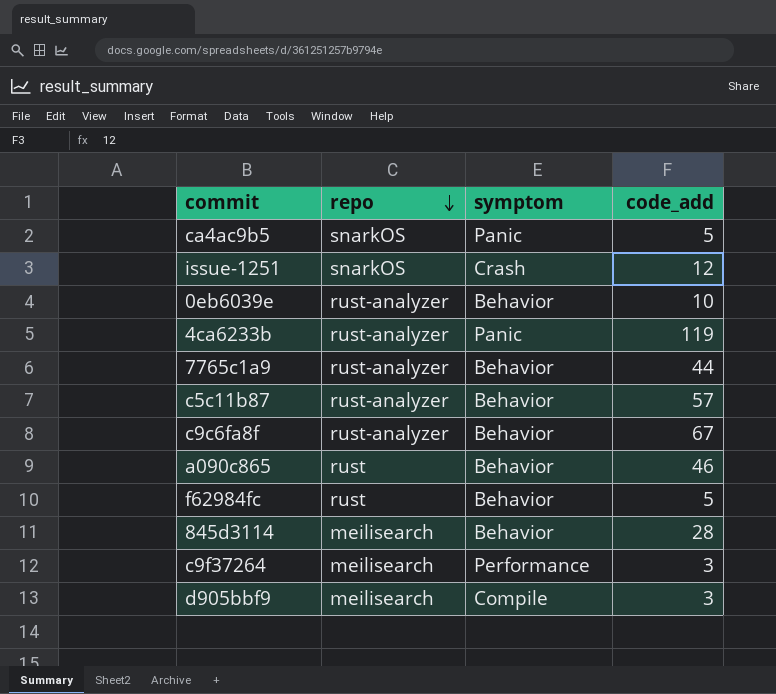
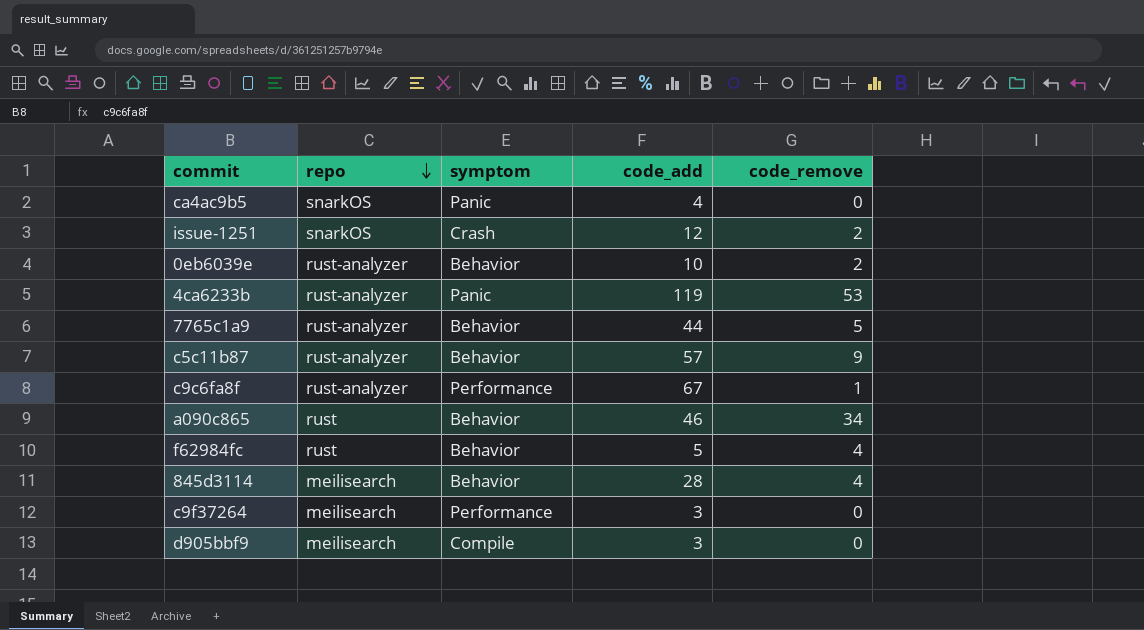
column code_remove | position: none -> 5
ca4ac9b5 | code_add: 5 -> 4
c9c6fa8f | symptom: Behavior -> Performance

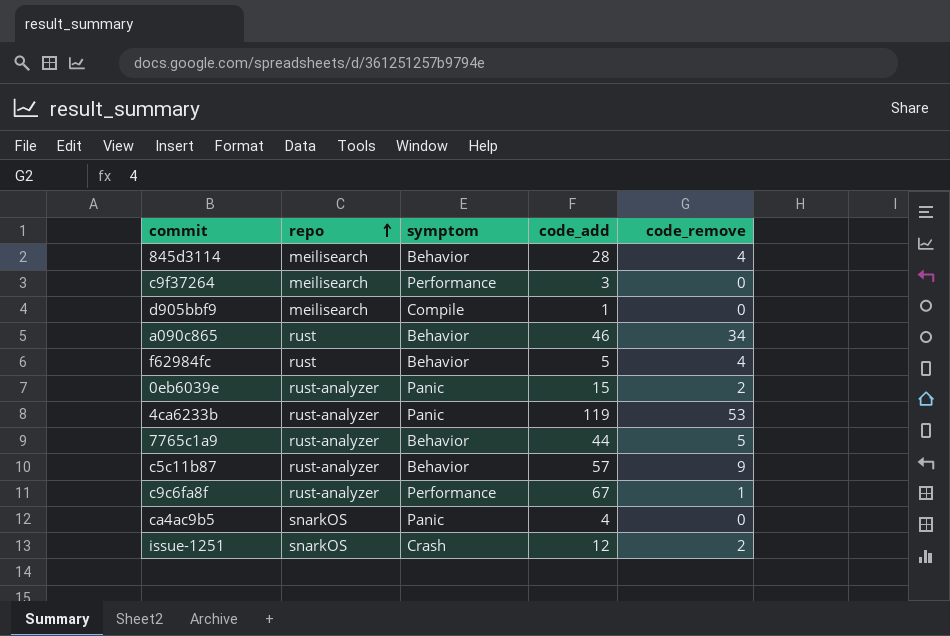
row order: repo descending -> repo ascending
d905bbf9 | code_add: 3 -> 1
0eb6039e | symptom: Behavior -> Panic
0eb6039e | code_add: 10 -> 15

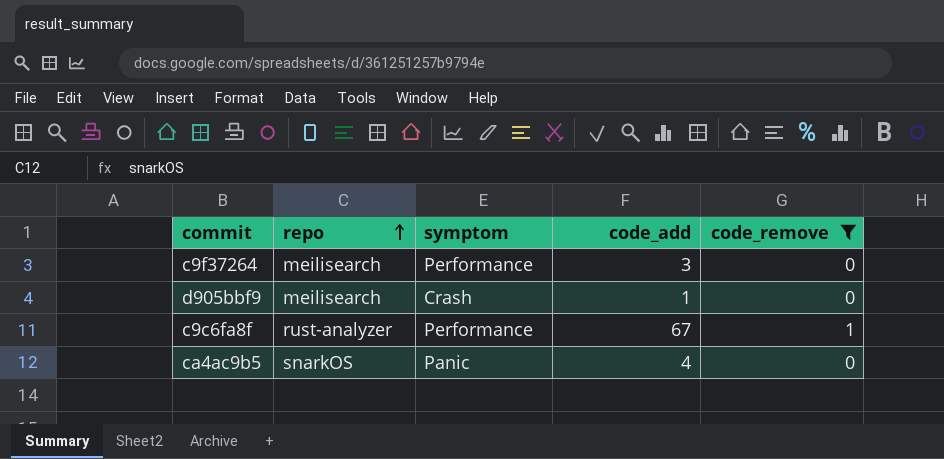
filter: none -> code_remove <= 1
d905bbf9 | symptom: Compile -> Crash

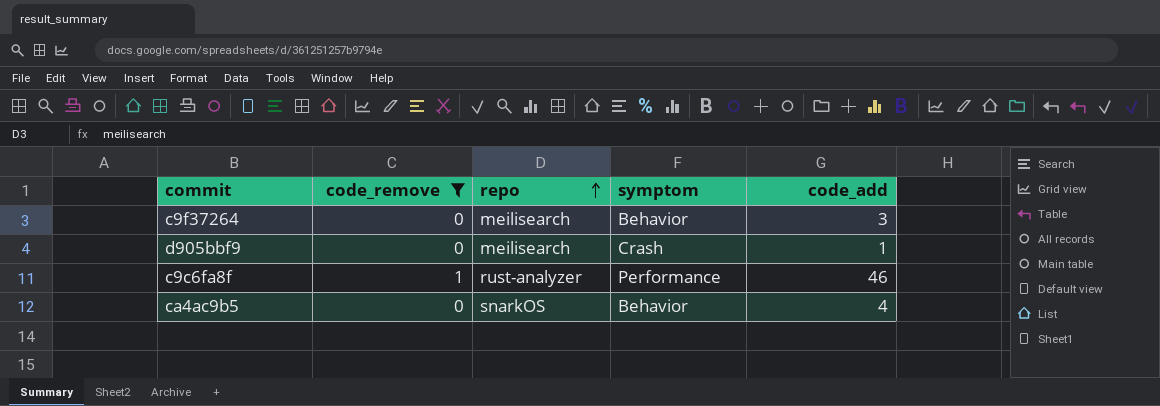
column code_remove | position: 5 -> 2
c9f37264 | symptom: Performance -> Behavior
c9c6fa8f | code_add: 67 -> 46
ca4ac9b5 | symptom: Panic -> Behavior

